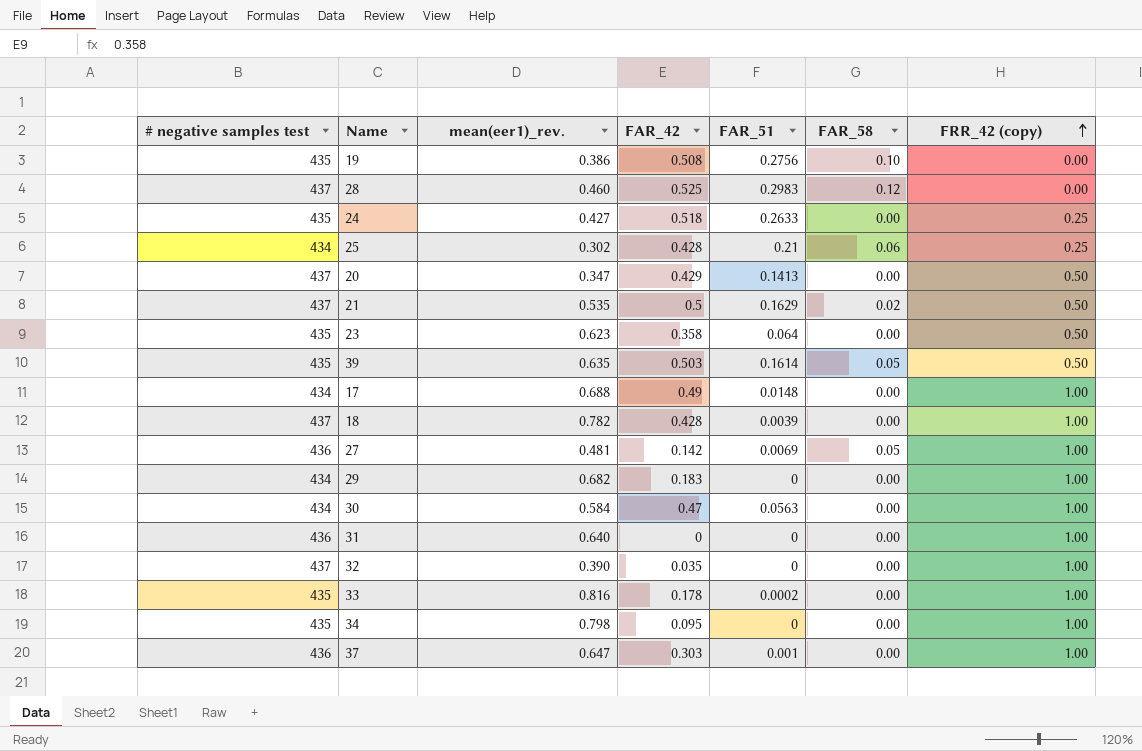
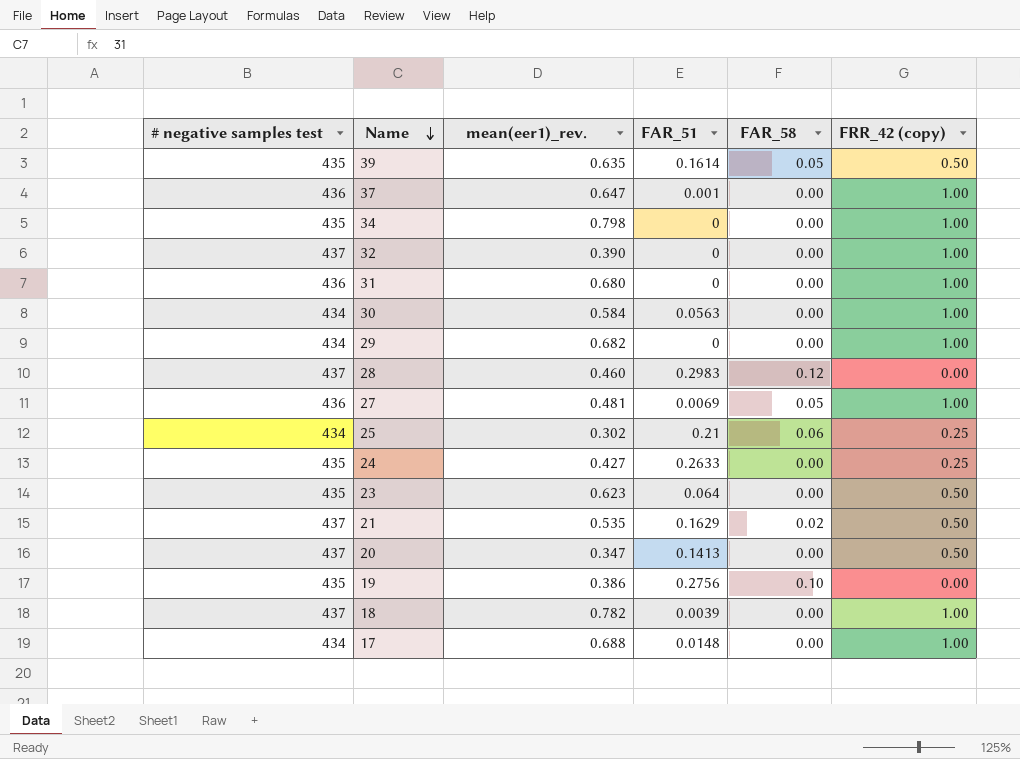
row order: FRR_42 (copy) ascending -> Name descending
column FAR_42 | position: 4 -> none
row 33: 435 | 0.816 | 0.178 | 0.0002 | 0.00 | 1.00 -> none
31 | mean(eer1)_rev.: 0.640 -> 0.680

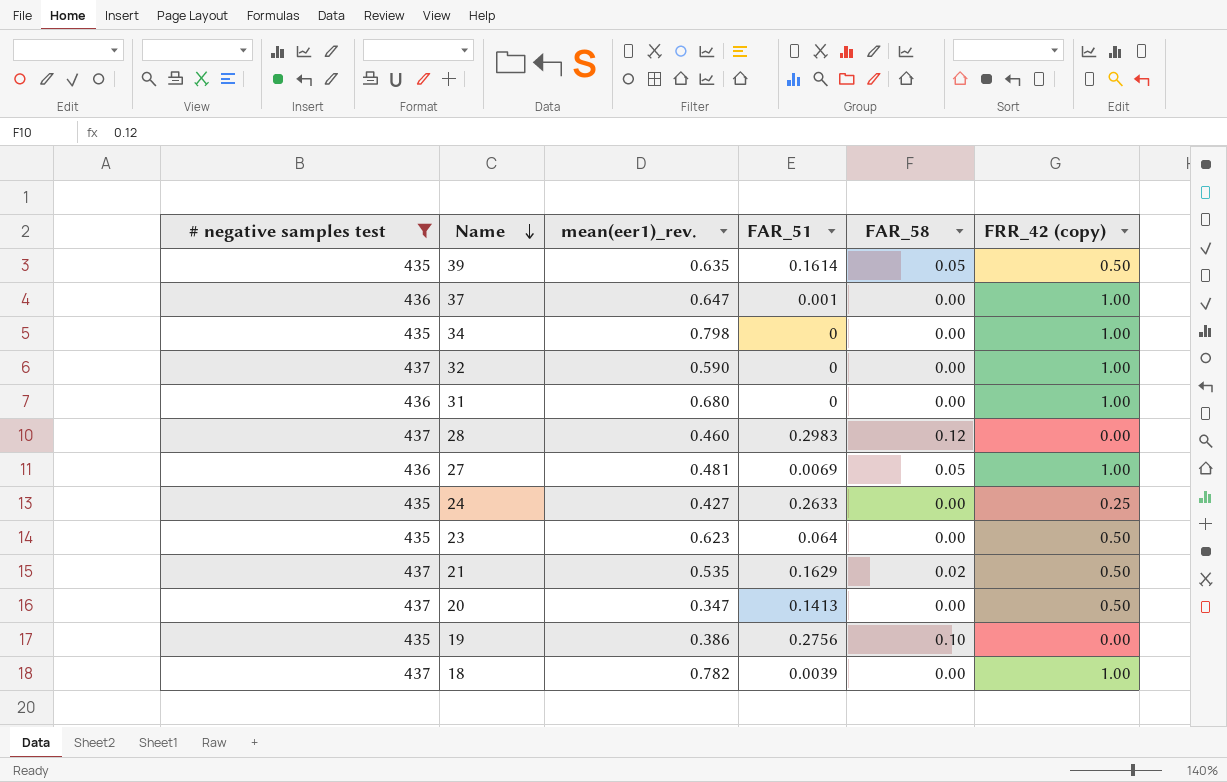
filter: none -> # negative samples test != 434
32 | mean(eer1)_rev.: 0.390 -> 0.590

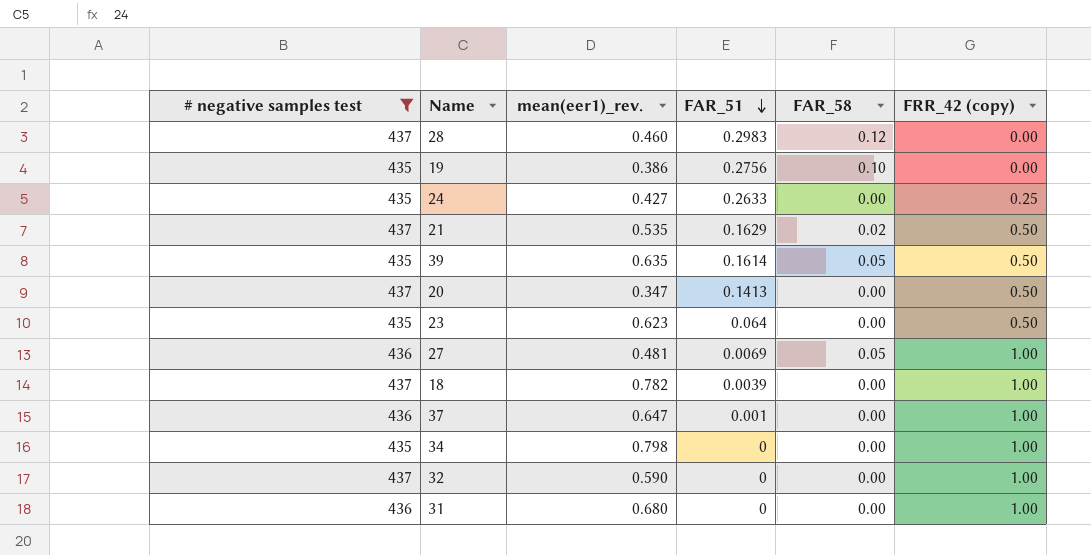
row order: Name descending -> FAR_51 descending

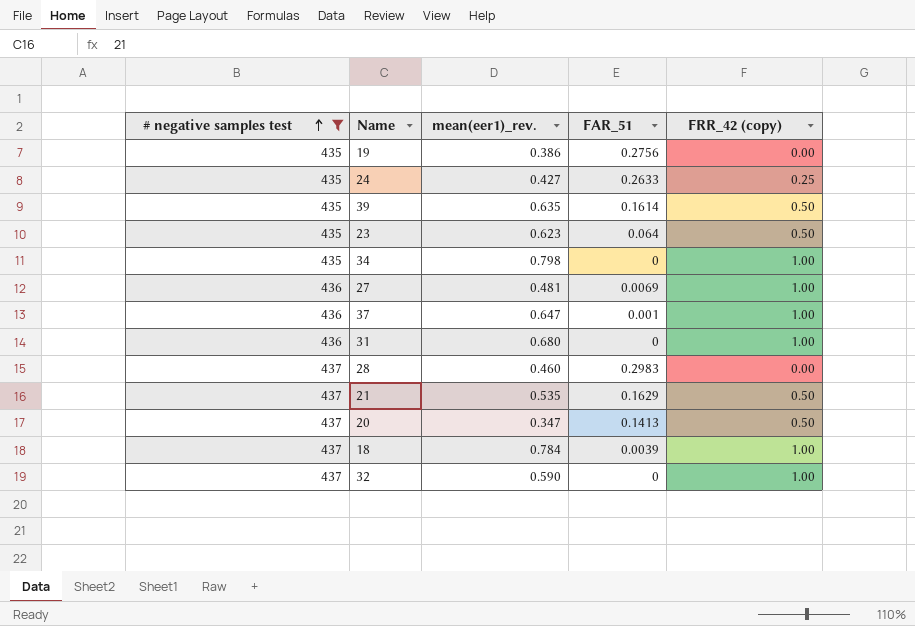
row order: FAR_51 descending -> # negative samples test ascending
column FAR_58 | position: 5 -> none
18 | mean(eer1)_rev.: 0.782 -> 0.784

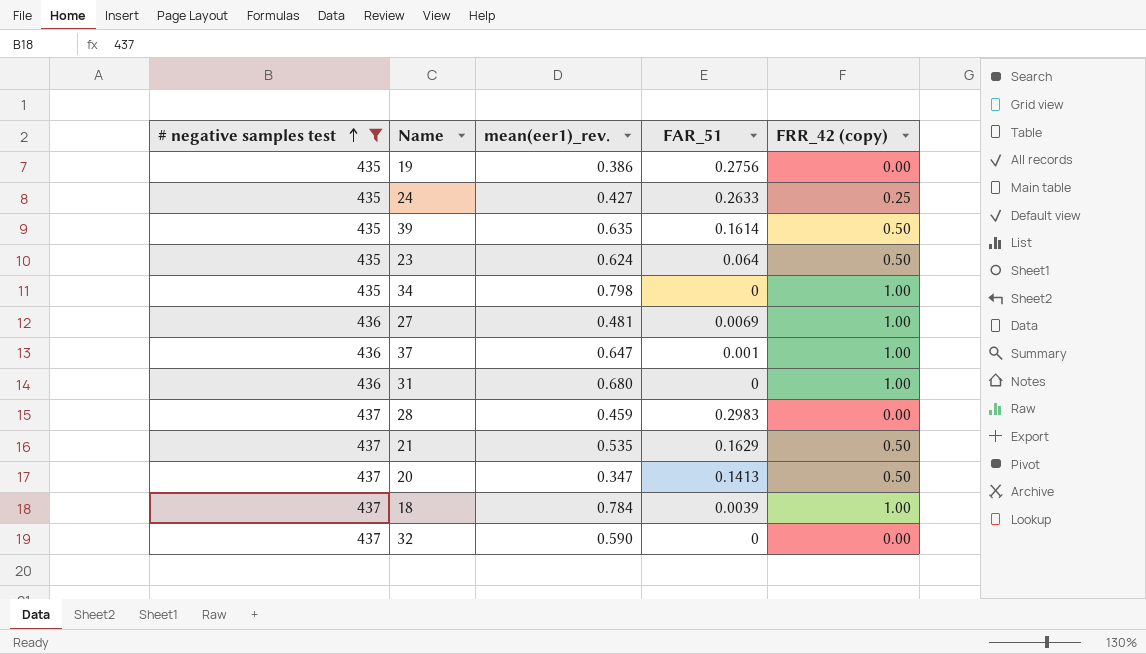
23 | mean(eer1)_rev.: 0.623 -> 0.624
28 | mean(eer1)_rev.: 0.460 -> 0.459
32 | FRR_42 (copy): 1.00 -> 0.00

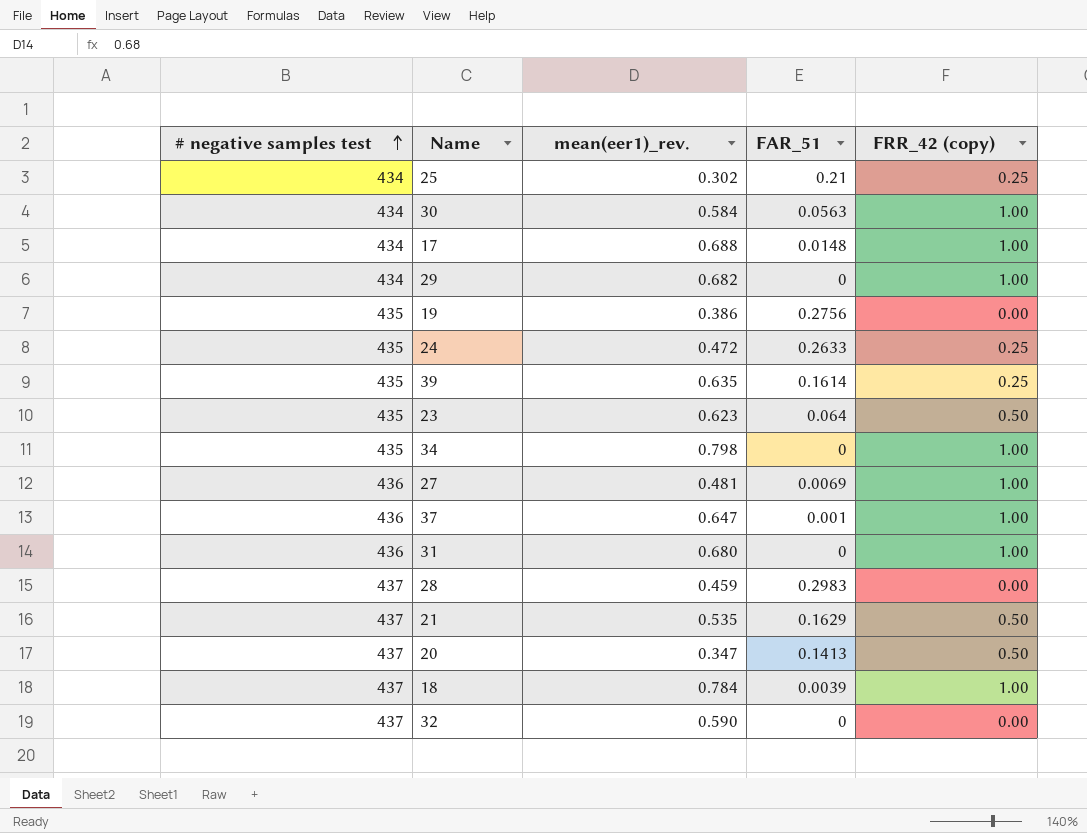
filter: # negative samples test != 434 -> none
24 | mean(eer1)_rev.: 0.427 -> 0.472
39 | FRR_42 (copy): 0.50 -> 0.25
23 | mean(eer1)_rev.: 0.624 -> 0.623

